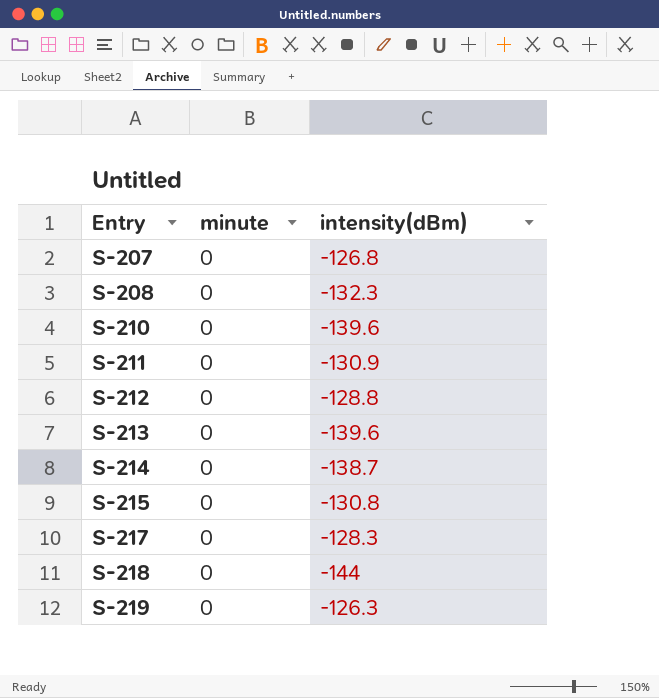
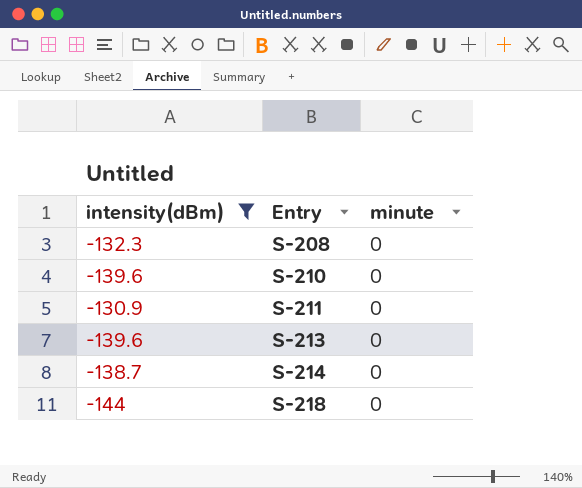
filter: none -> intensity(dBm) <= -130.9
column intensity(dBm) | position: 3 -> 1

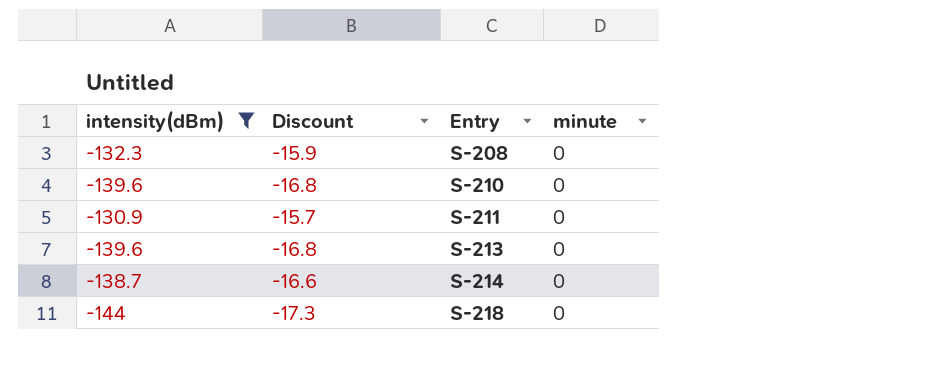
column Discount | formula: none -> [intensity(dBm)] * 0.12

